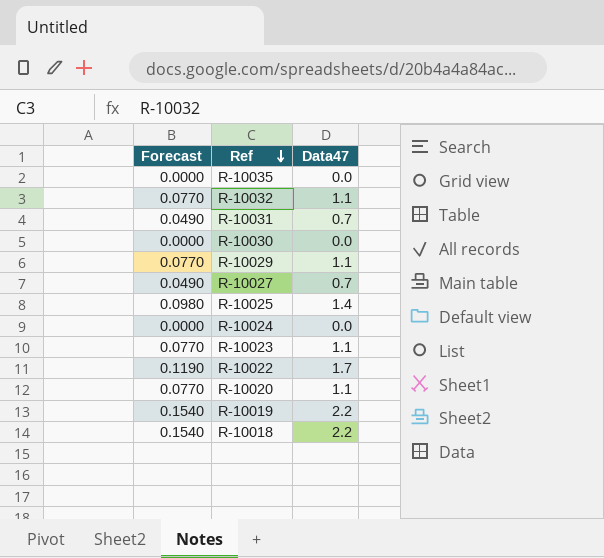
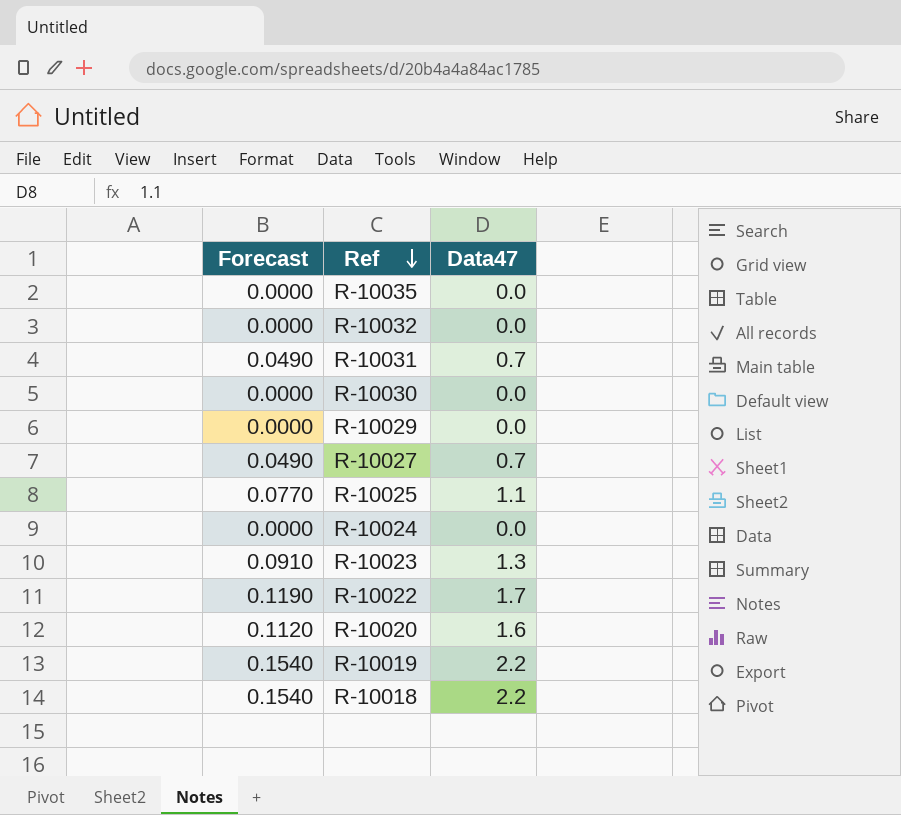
R-10032 | Forecast: 0.0770 -> 0.0000
R-10032 | Data47: 1.1 -> 0.0
R-10029 | Forecast: 0.0770 -> 0.0000
R-10029 | Data47: 1.1 -> 0.0
R-10025 | Forecast: 0.0980 -> 0.0770
R-10025 | Data47: 1.4 -> 1.1
R-10023 | Forecast: 0.0770 -> 0.0910
R-10023 | Data47: 1.1 -> 1.3
R-10020 | Forecast: 0.0770 -> 0.1120
R-10020 | Data47: 1.1 -> 1.6

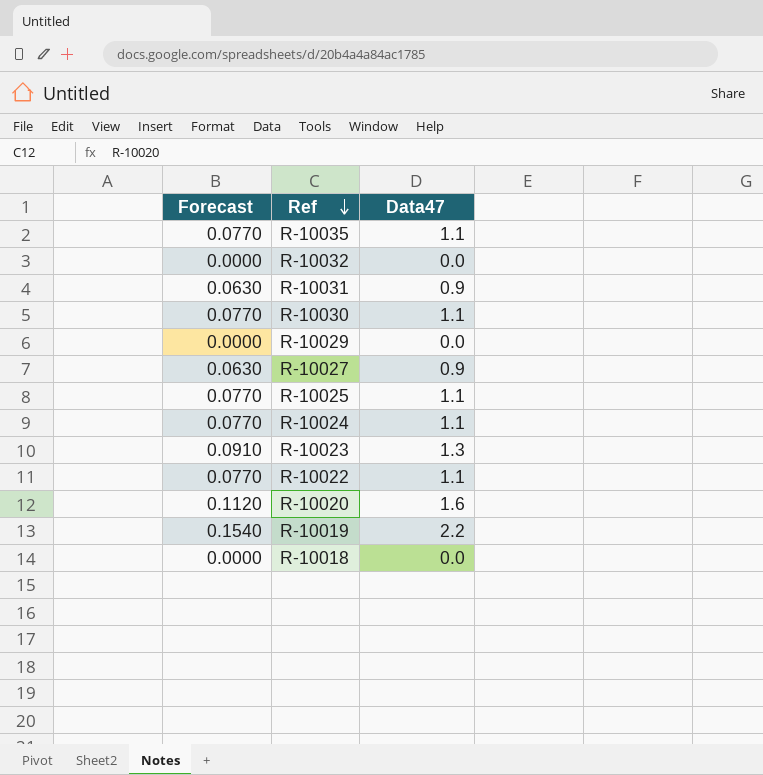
R-10035 | Forecast: 0.0000 -> 0.0770
R-10035 | Data47: 0.0 -> 1.1
R-10031 | Forecast: 0.0490 -> 0.0630
R-10031 | Data47: 0.7 -> 0.9
R-10030 | Forecast: 0.0000 -> 0.0770
R-10030 | Data47: 0.0 -> 1.1
R-10027 | Forecast: 0.0490 -> 0.0630
R-10027 | Data47: 0.7 -> 0.9
R-10024 | Forecast: 0.0000 -> 0.0770
R-10024 | Data47: 0.0 -> 1.1
R-10022 | Forecast: 0.1190 -> 0.0770
R-10022 | Data47: 1.7 -> 1.1
R-10018 | Forecast: 0.1540 -> 0.0000
R-10018 | Data47: 2.2 -> 0.0

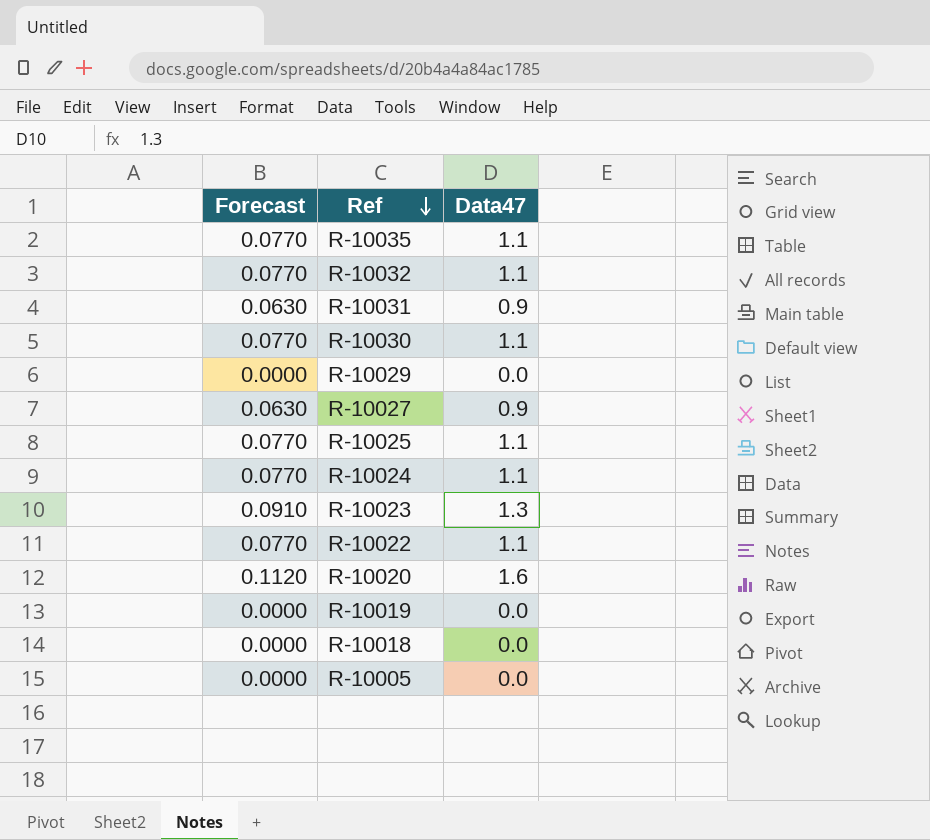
R-10032 | Forecast: 0.0000 -> 0.0770
R-10032 | Data47: 0.0 -> 1.1
R-10019 | Forecast: 0.1540 -> 0.0000
R-10019 | Data47: 2.2 -> 0.0
row R-10005: none -> 0.0000 | 0.0

